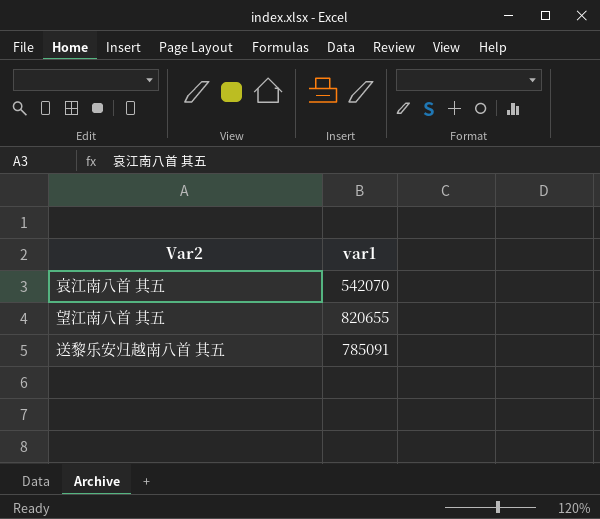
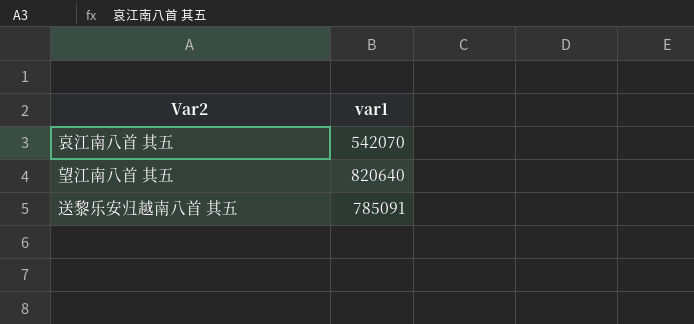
望江南八首 其五 | var1: 820655 -> 820640

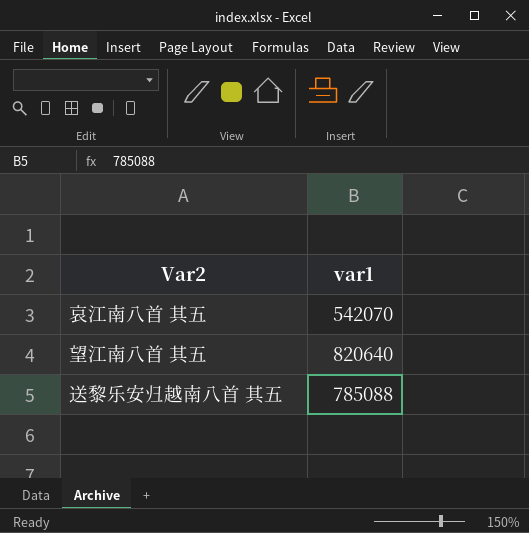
送黎乐安归越南八首 其五 | var1: 785091 -> 785088

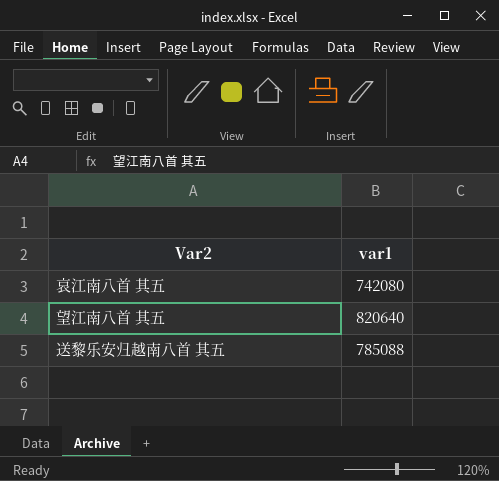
哀江南八首 其五 | var1: 542070 -> 742080

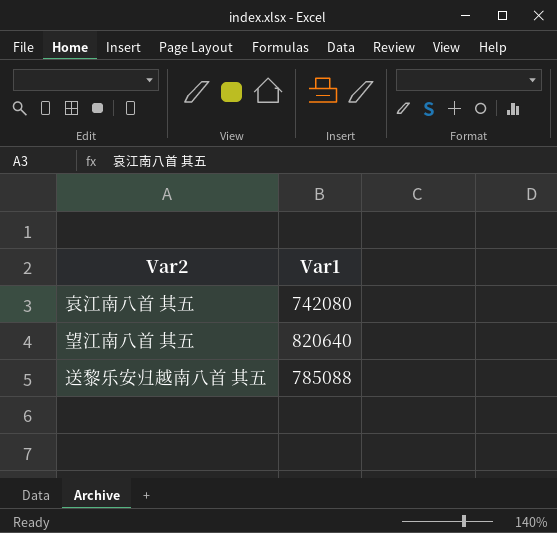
column name: var1 -> Var1

